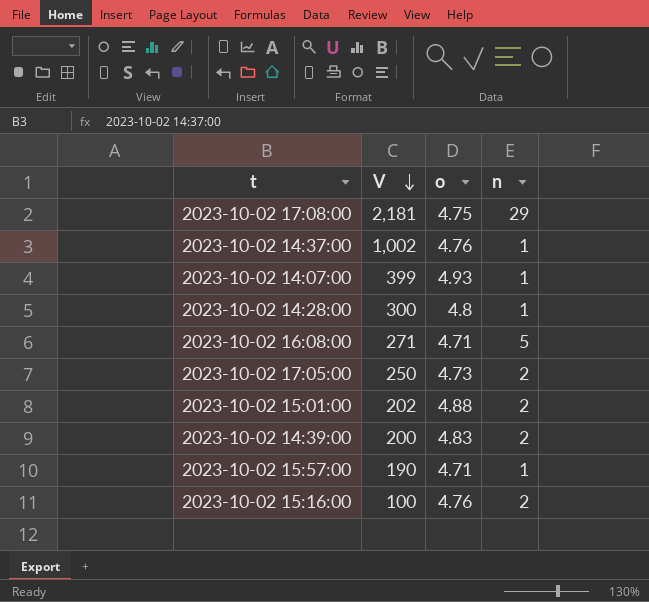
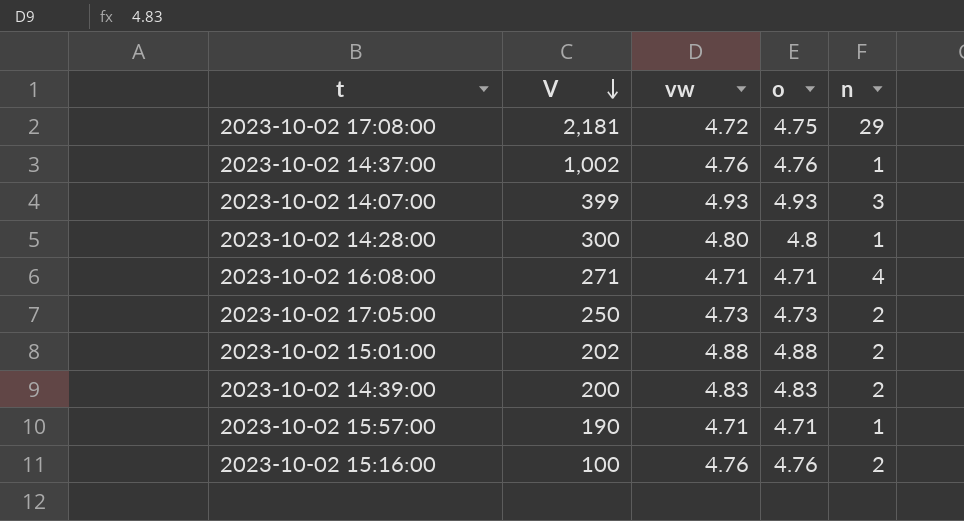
column vw | position: none -> 3
2023-10-02 14:07:00 | n: 1 -> 3
2023-10-02 16:08:00 | n: 5 -> 4

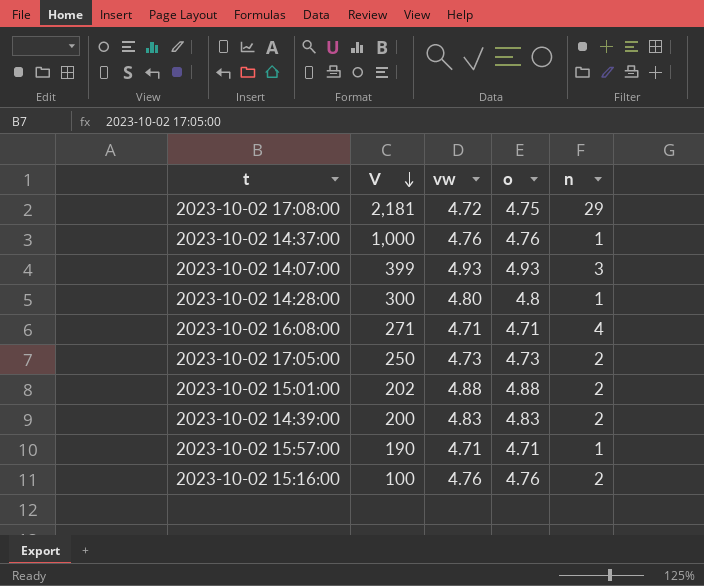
2023-10-02 14:37:00 | V: 1,002 -> 1,000

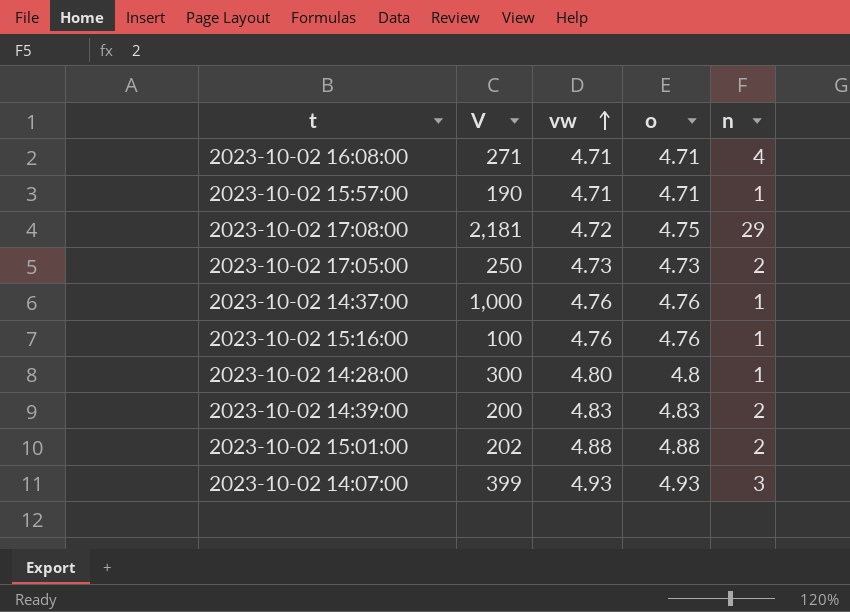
row order: V descending -> vw ascending
2023-10-02 15:16:00 | n: 2 -> 1

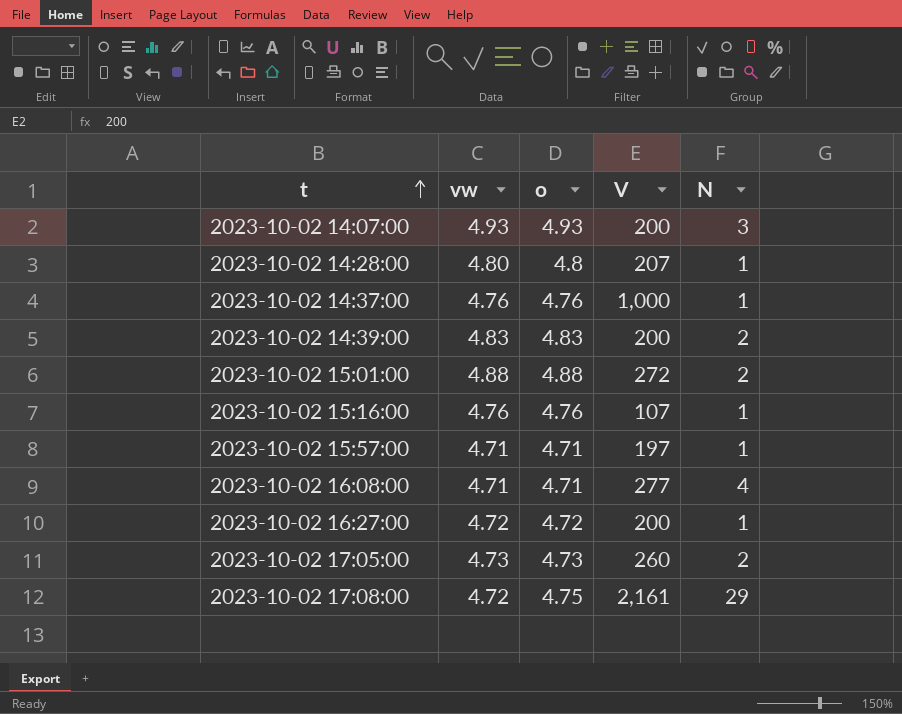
row order: vw ascending -> t ascending
column V | position: 2 -> 4
column name: n -> N
2023-10-02 14:07:00 | V: 399 -> 200
2023-10-02 14:28:00 | V: 300 -> 207
2023-10-02 15:01:00 | V: 202 -> 272
2023-10-02 15:16:00 | V: 100 -> 107
2023-10-02 15:57:00 | V: 190 -> 197
2023-10-02 16:08:00 | V: 271 -> 277
row 2023-10-02 16:27:00: none -> 4.72 | 4.72 | 200 | 1
2023-10-02 17:05:00 | V: 250 -> 260
2023-10-02 17:08:00 | V: 2,181 -> 2,161

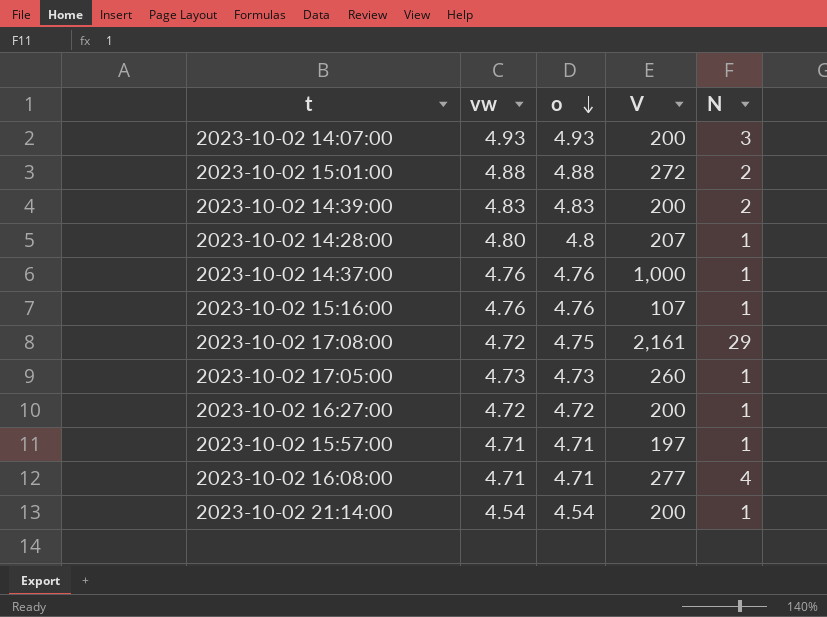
row order: t ascending -> o descending
2023-10-02 17:05:00 | N: 2 -> 1
row 2023-10-02 21:14:00: none -> 4.54 | 4.54 | 200 | 1

